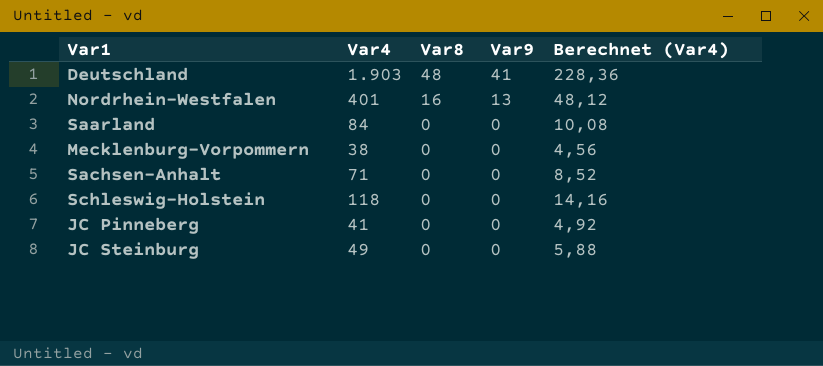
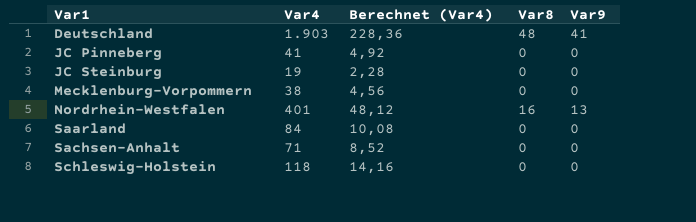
row order: Var8 descending -> Var1 ascending
column Berechnet (Var4) | position: 5 -> 3
JC Steinburg | Var4: 49 -> 19
JC Steinburg | Berechnet (Var4): 5,88 -> 2,28

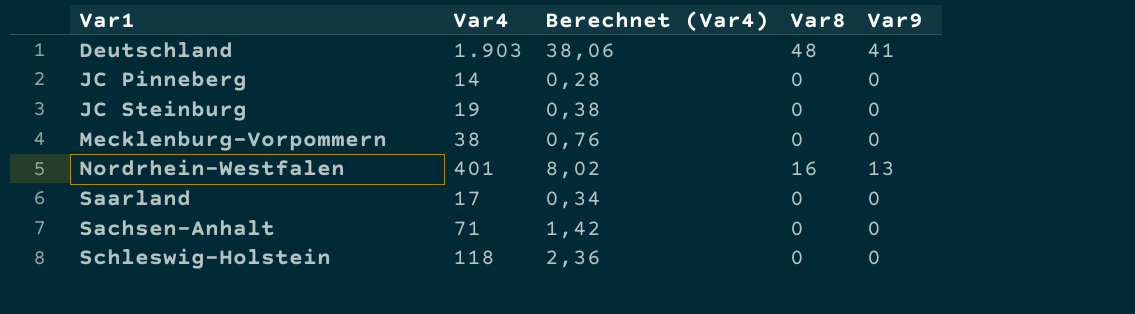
column Berechnet (Var4) | formula: [Var4] * 0,12 -> [Var4] * 0,02
JC Pinneberg | Var4: 41 -> 14
Saarland | Var4: 84 -> 17

